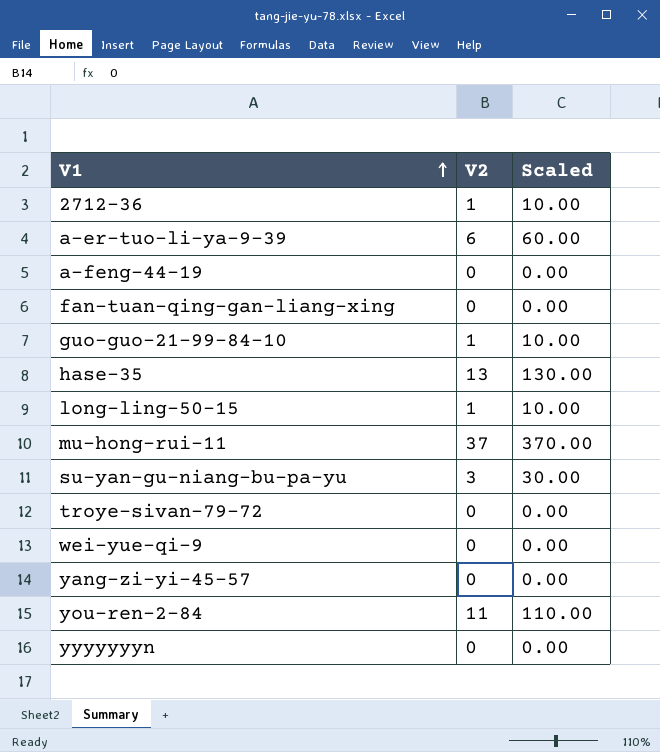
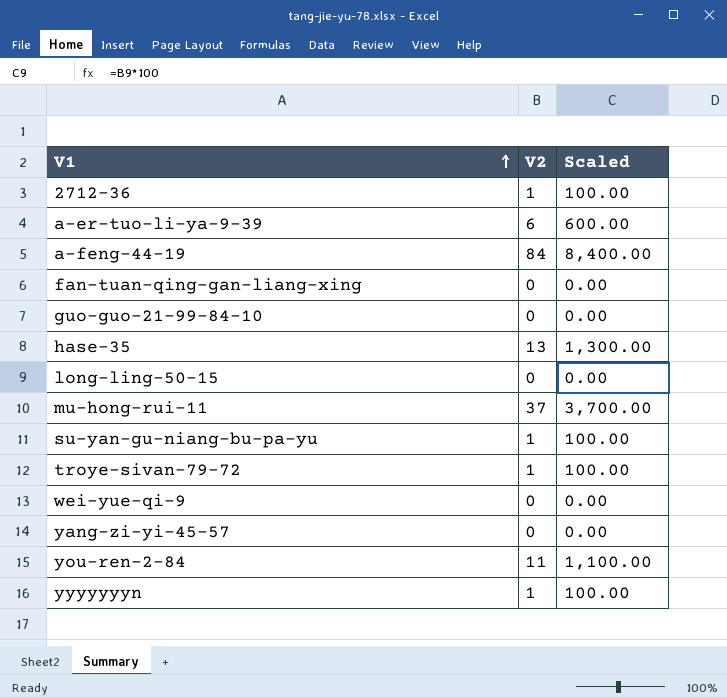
column Scaled | formula: [V2] * 10 -> [V2] * 100
a-feng-44-19 | V2: 0 -> 84
guo-guo-21-99-84-10 | V2: 1 -> 0
long-ling-50-15 | V2: 1 -> 0
su-yan-gu-niang-bu-pa-yu | V2: 3 -> 1
troye-sivan-79-72 | V2: 0 -> 1
yyyyyyyn | V2: 0 -> 1

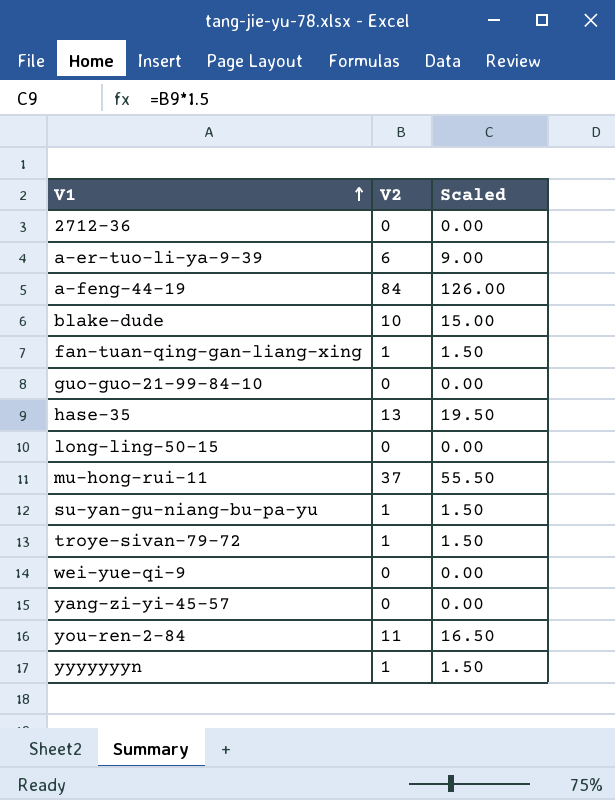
column Scaled | formula: [V2] * 100 -> [V2] * 1.5
2712-36 | V2: 1 -> 0
row blake-dude: none -> 10 | 15.00
fan-tuan-qing-gan-liang-xing | V2: 0 -> 1

